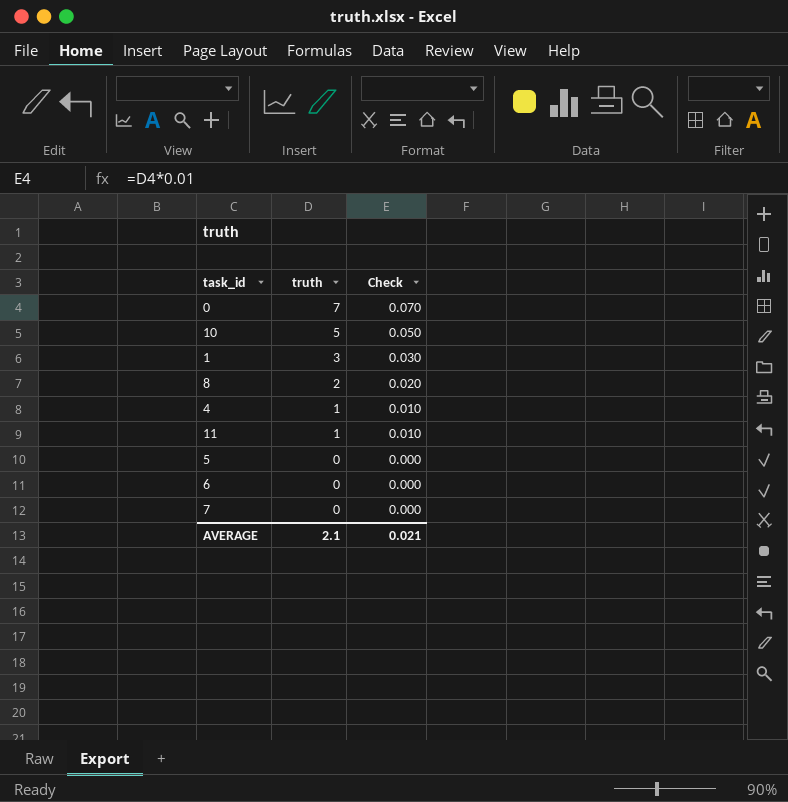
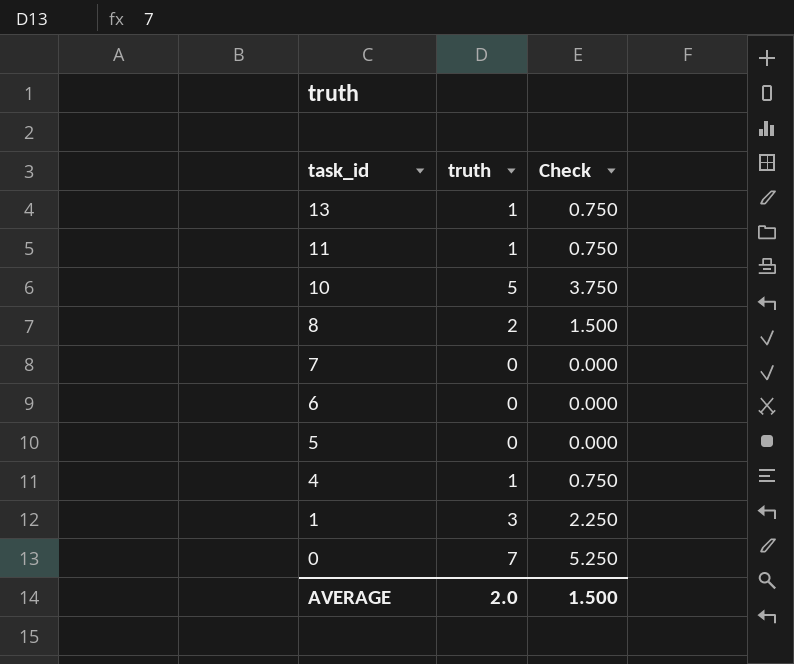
row order: truth descending -> task_id descending
column Check | formula: [truth] * 0.01 -> [truth] * 0.75
row 13: none -> 1 | 0.750
AVERAGE | truth: 2.1 -> 2.0
AVERAGE | Check: 0.021 -> 1.500

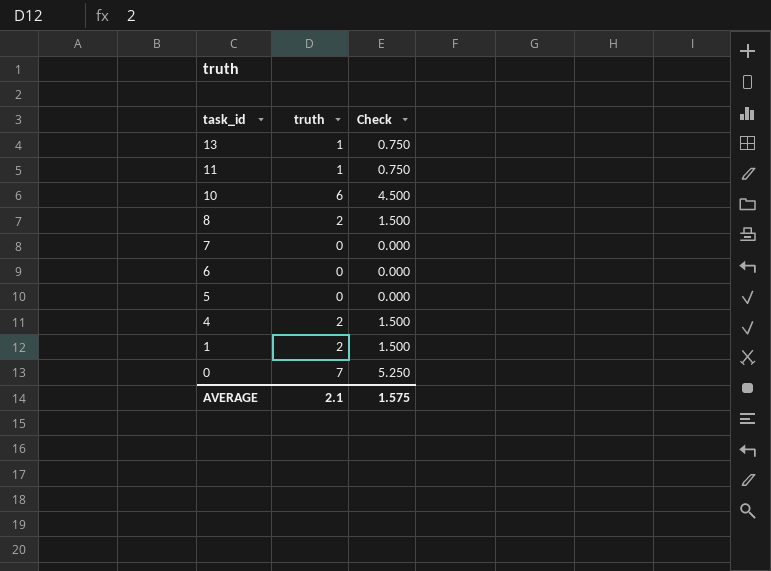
10 | truth: 5 -> 6
10 | Check: 3.750 -> 4.500
4 | truth: 1 -> 2
4 | Check: 0.750 -> 1.500
1 | truth: 3 -> 2
1 | Check: 2.250 -> 1.500
AVERAGE | truth: 2.0 -> 2.1
AVERAGE | Check: 1.500 -> 1.575

